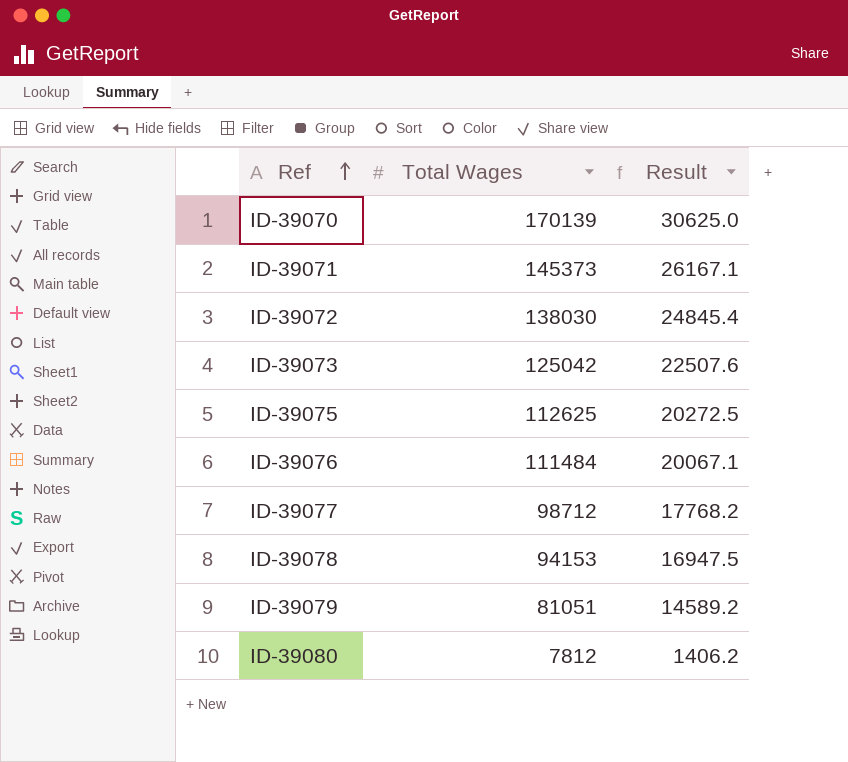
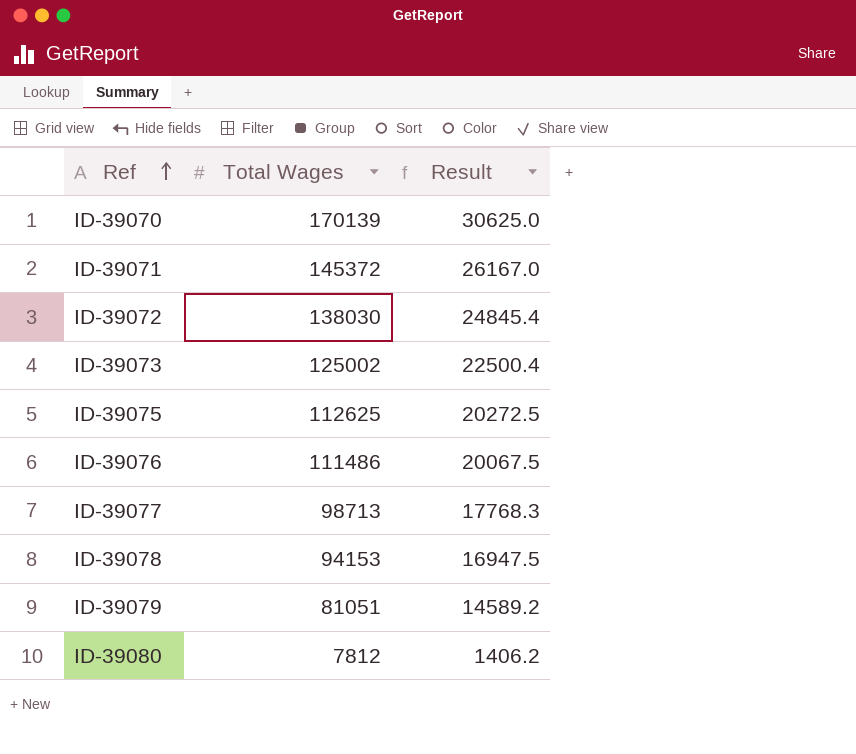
ID-39071 | Total Wages: 145373 -> 145372
ID-39071 | Result: 26167.1 -> 26167.0
ID-39073 | Total Wages: 125042 -> 125002
ID-39073 | Result: 22507.6 -> 22500.4
ID-39076 | Total Wages: 111484 -> 111486
ID-39076 | Result: 20067.1 -> 20067.5
ID-39077 | Total Wages: 98712 -> 98713
ID-39077 | Result: 17768.2 -> 17768.3

